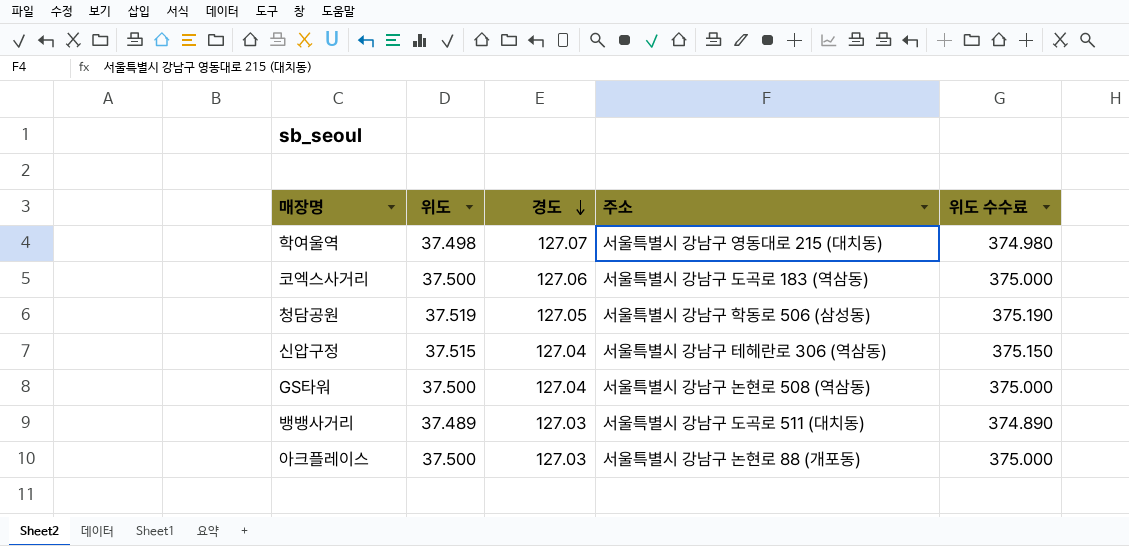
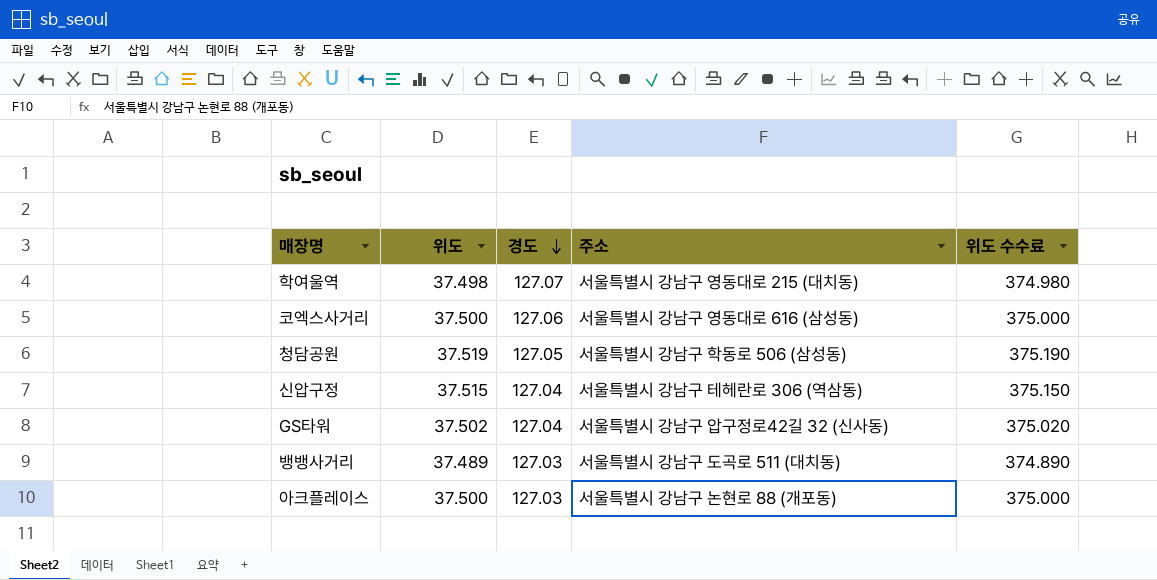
코엑스사거리 | 주소: 서울특별시 강남구 도곡로 183 (역삼동) -> 서울특별시 강남구 영동대로 616 (삼성동)
GS타워 | 위도: 37.500 -> 37.502
GS타워 | 주소: 서울특별시 강남구 논현로 508 (역삼동) -> 서울특별시 강남구 압구정로42길 32 (신사동)
GS타워 | 위도 수수료: 375.000 -> 375.020

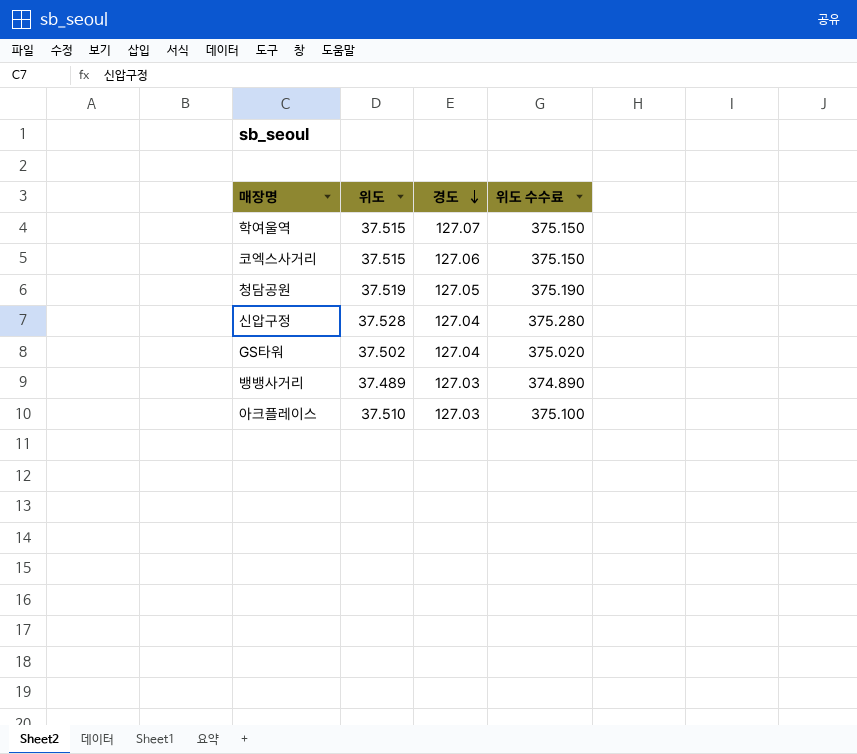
column 주소 | position: 4 -> none
학여울역 | 위도: 37.498 -> 37.515
학여울역 | 위도 수수료: 374.980 -> 375.150
코엑스사거리 | 위도: 37.500 -> 37.515
코엑스사거리 | 위도 수수료: 375.000 -> 375.150
신압구정 | 위도: 37.515 -> 37.528
신압구정 | 위도 수수료: 375.150 -> 375.280
아크플레이스 | 위도: 37.500 -> 37.510
아크플레이스 | 위도 수수료: 375.000 -> 375.100

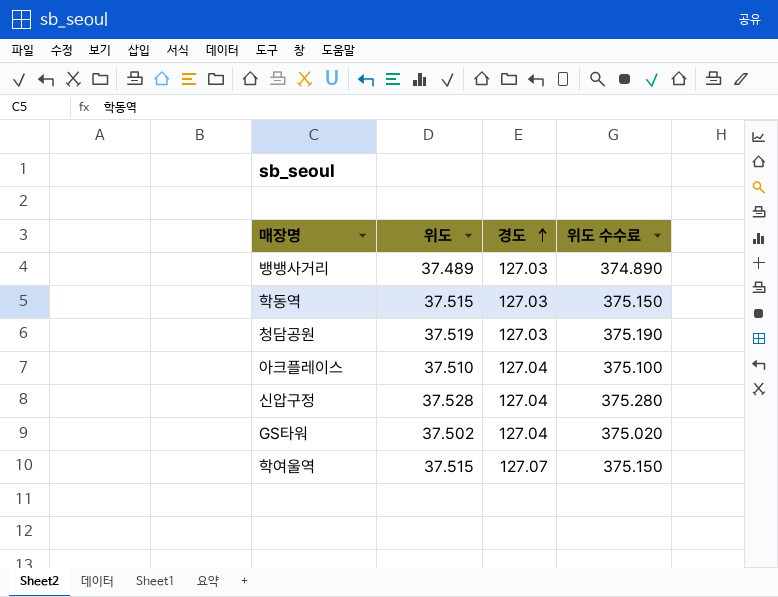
row order: 경도 descending -> 경도 ascending
row 코엑스사거리: 37.515 | 127.06 | 375.150 -> none
row 학동역: none -> 37.515 | 127.03 | 375.150
청담공원 | 경도: 127.05 -> 127.03
아크플레이스 | 경도: 127.03 -> 127.04

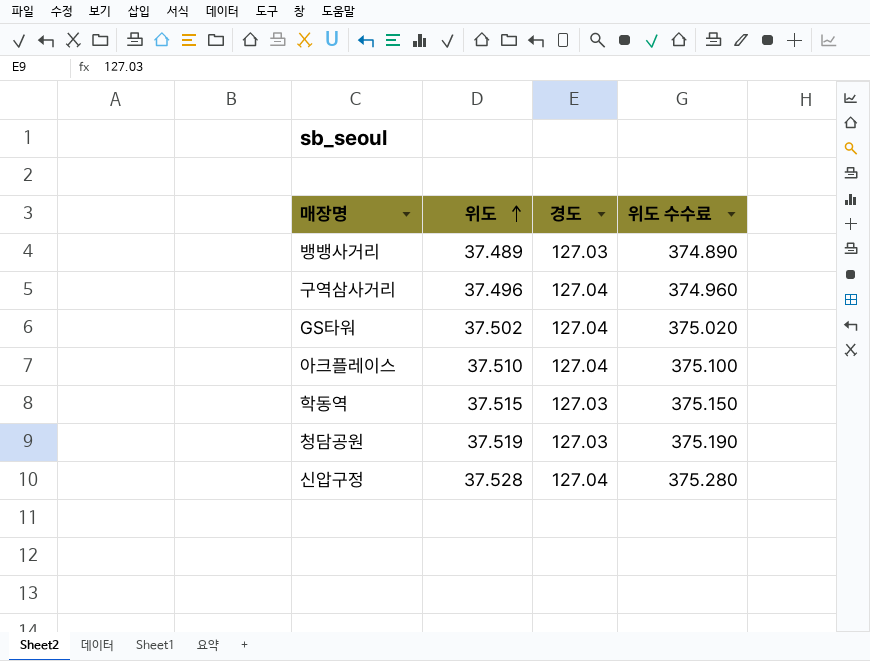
row order: 경도 ascending -> 위도 ascending
row 학여울역: 37.515 | 127.07 | 375.150 -> none
row 구역삼사거리: none -> 37.496 | 127.04 | 374.960

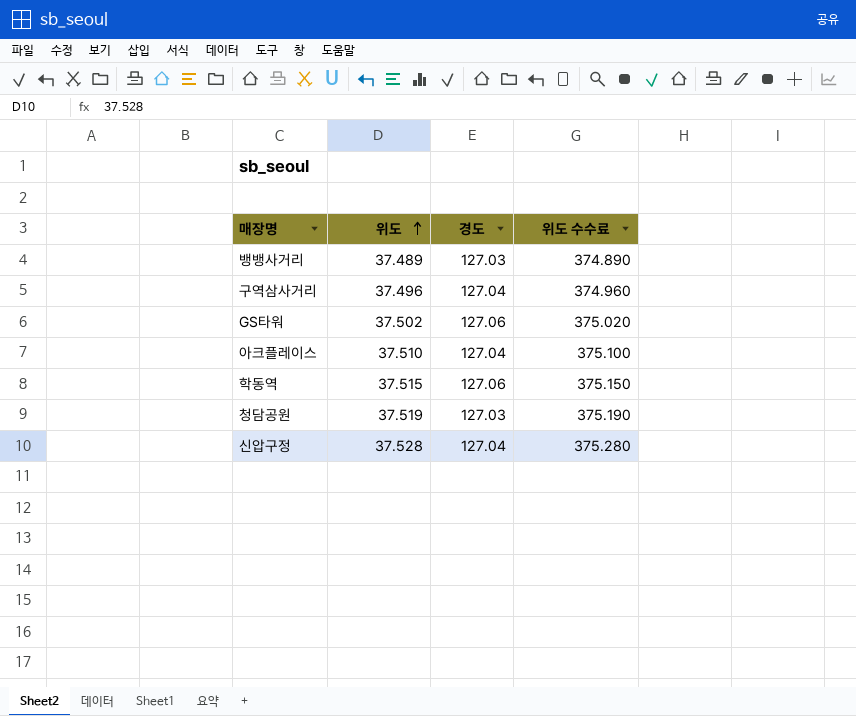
GS타워 | 경도: 127.04 -> 127.06
학동역 | 경도: 127.03 -> 127.06

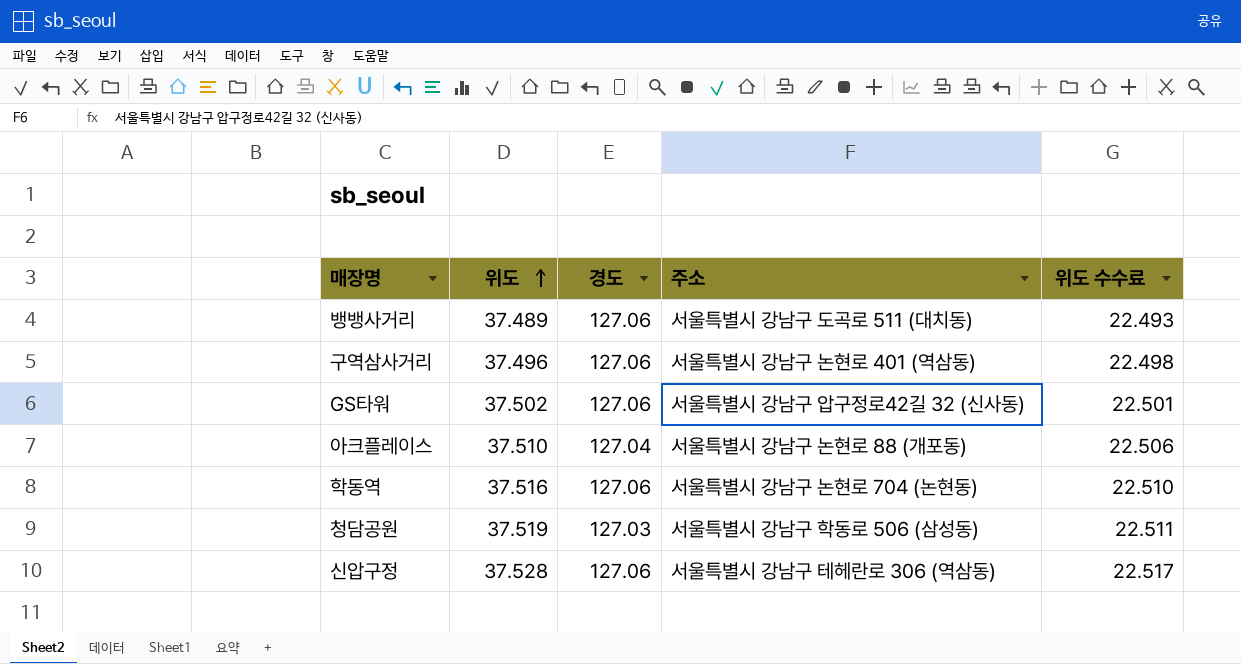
column 주소 | position: none -> 4
column 위도 수수료 | formula: [위도] * 10 -> [위도] * 0.6
뱅뱅사거리 | 경도: 127.03 -> 127.06
구역삼사거리 | 경도: 127.04 -> 127.06
학동역 | 위도: 37.515 -> 37.516
신압구정 | 경도: 127.04 -> 127.06

